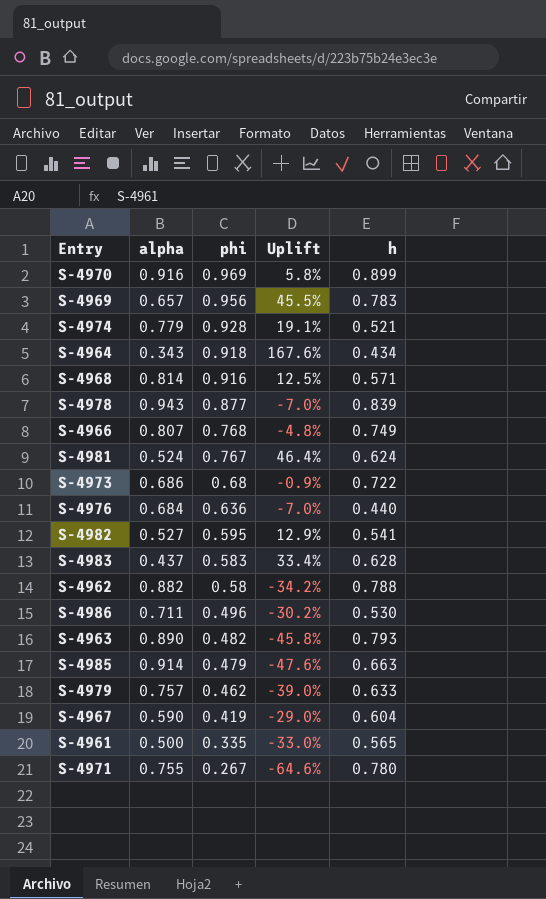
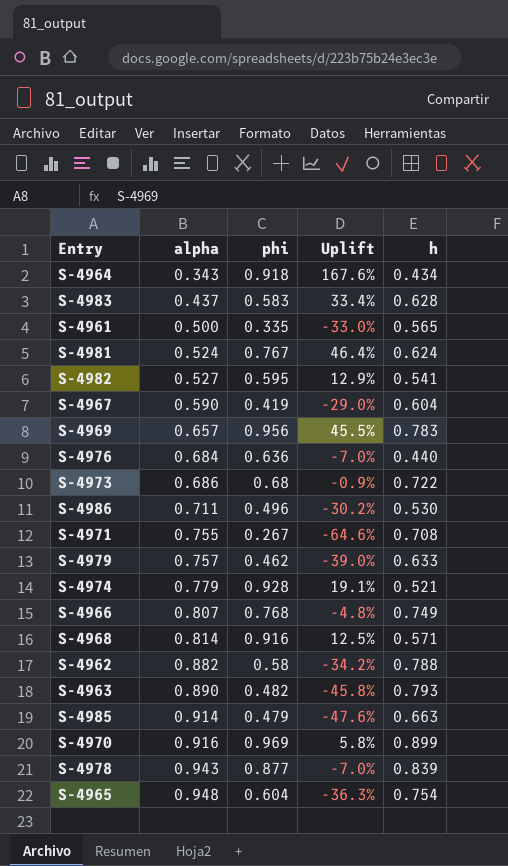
row order: phi descending -> alpha ascending
S-4971 | h: 0.780 -> 0.708
row S-4965: none -> 0.948 | 0.604 | -36.3% | 0.754

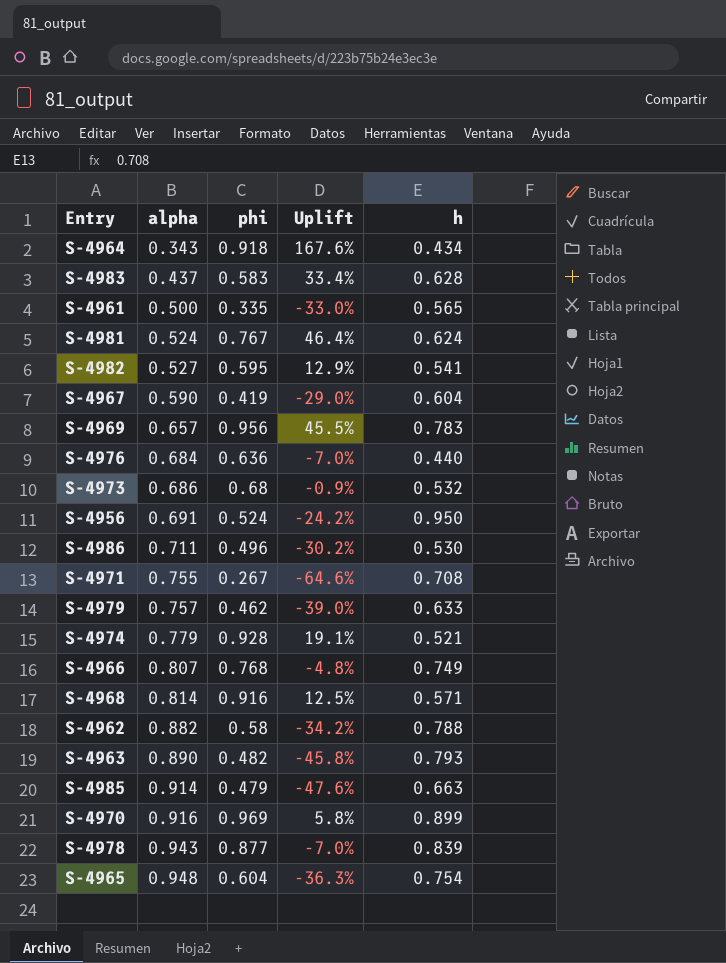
S-4973 | h: 0.722 -> 0.532
row S-4956: none -> 0.691 | 0.524 | -24.2% | 0.950

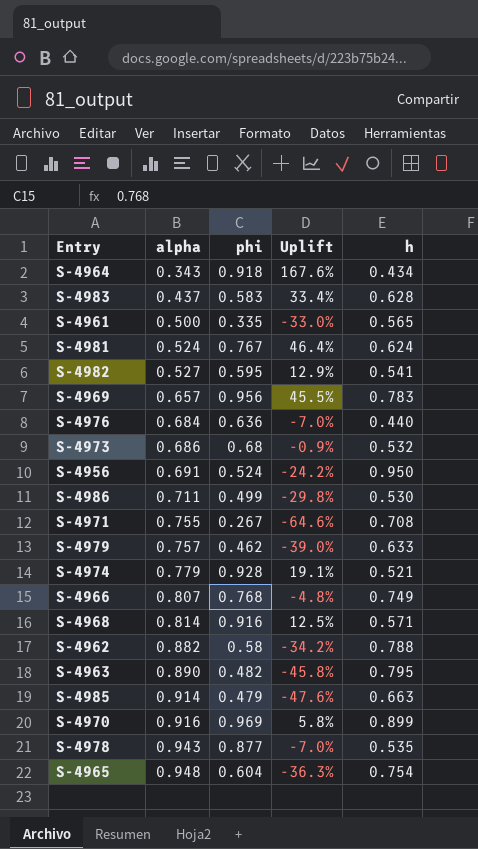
row S-4967: 0.590 | 0.419 | -29.0% | 0.604 -> none
S-4986 | phi: 0.496 -> 0.499
S-4986 | Uplift: -30.2% -> -29.8%
S-4963 | h: 0.793 -> 0.795
S-4978 | h: 0.839 -> 0.535

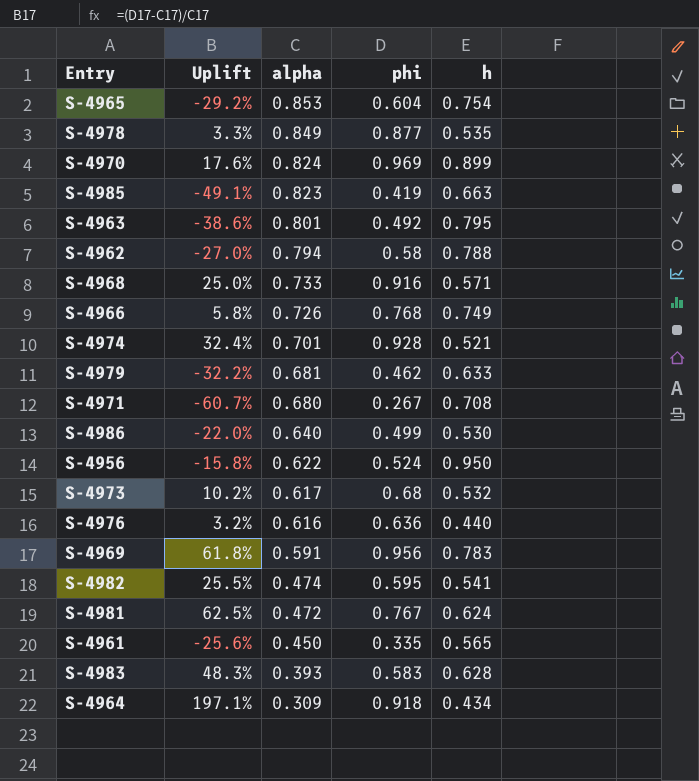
row order: alpha ascending -> alpha descending
column Uplift | position: 4 -> 2
S-4965 | Uplift: -36.3% -> -29.2%
S-4965 | alpha: 0.948 -> 0.853
S-4978 | Uplift: -7.0% -> 3.3%
S-4978 | alpha: 0.943 -> 0.849
S-4970 | Uplift: 5.8% -> 17.6%
S-4970 | alpha: 0.916 -> 0.824
S-4985 | Uplift: -47.6% -> -49.1%
S-4985 | alpha: 0.914 -> 0.823
S-4985 | phi: 0.479 -> 0.419
S-4963 | Uplift: -45.8% -> -38.6%
S-4963 | alpha: 0.890 -> 0.801
S-4963 | phi: 0.482 -> 0.492
S-4962 | Uplift: -34.2% -> -27.0%
S-4962 | alpha: 0.882 -> 0.794
S-4968 | Uplift: 12.5% -> 25.0%
S-4968 | alpha: 0.814 -> 0.733
S-4966 | Uplift: -4.8% -> 5.8%
S-4966 | alpha: 0.807 -> 0.726
S-4974 | Uplift: 19.1% -> 32.4%
S-4974 | alpha: 0.779 -> 0.701
S-4979 | Uplift: -39.0% -> -32.2%
S-4979 | alpha: 0.757 -> 0.681
S-4971 | Uplift: -64.6% -> -60.7%
S-4971 | alpha: 0.755 -> 0.680
S-4986 | Uplift: -29.8% -> -22.0%
S-4986 | alpha: 0.711 -> 0.640
S-4956 | Uplift: -24.2% -> -15.8%
S-4956 | alpha: 0.691 -> 0.622
S-4973 | Uplift: -0.9% -> 10.2%
S-4973 | alpha: 0.686 -> 0.617
S-4976 | Uplift: -7.0% -> 3.2%
S-4976 | alpha: 0.684 -> 0.616
S-4969 | Uplift: 45.5% -> 61.8%
S-4969 | alpha: 0.657 -> 0.591
S-4982 | Uplift: 12.9% -> 25.5%
S-4982 | alpha: 0.527 -> 0.474
S-4981 | Uplift: 46.4% -> 62.5%
S-4981 | alpha: 0.524 -> 0.472
S-4961 | Uplift: -33.0% -> -25.6%
S-4961 | alpha: 0.500 -> 0.450
S-4983 | Uplift: 33.4% -> 48.3%
S-4983 | alpha: 0.437 -> 0.393
S-4964 | Uplift: 167.6% -> 197.1%
S-4964 | alpha: 0.343 -> 0.309

